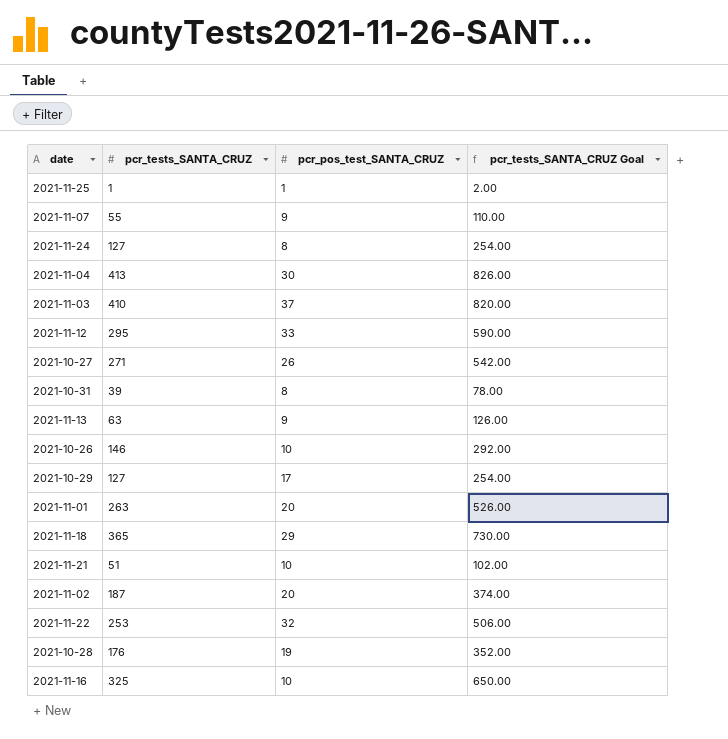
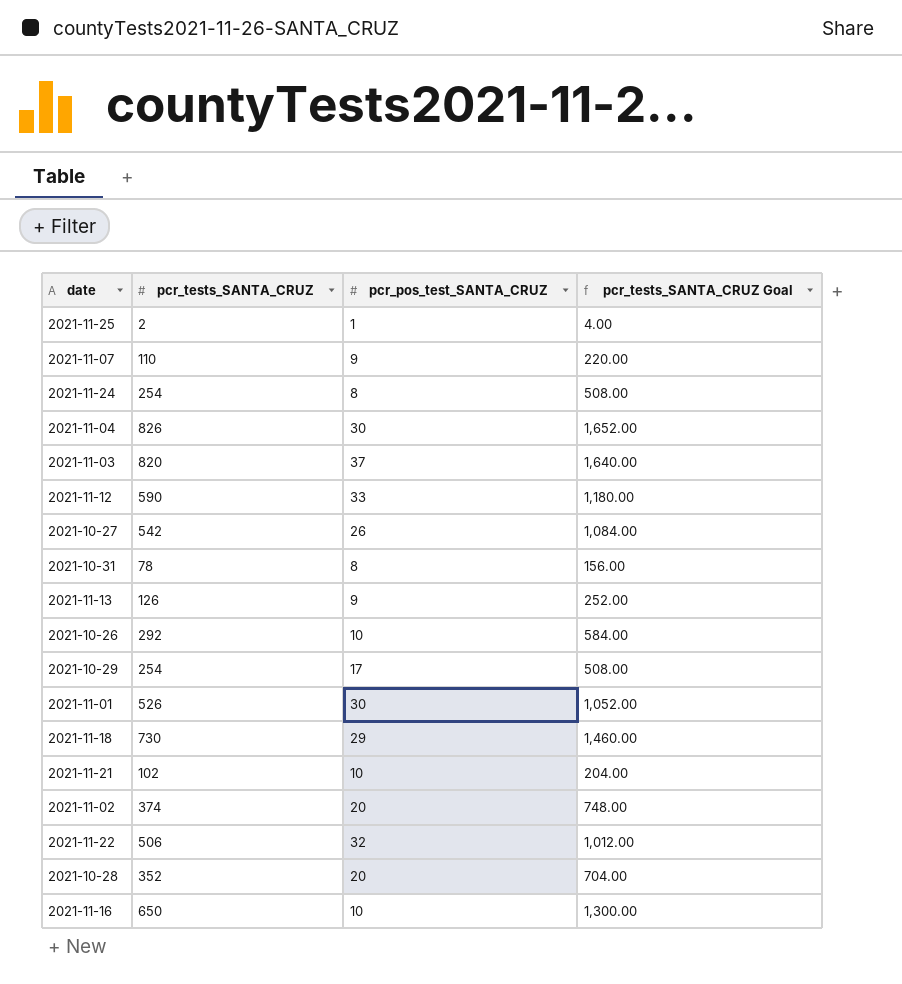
2021-11-25 | pcr_tests_SANTA_CRUZ: 1 -> 2
2021-11-25 | pcr_tests_SANTA_CRUZ Goal: 2.00 -> 4.00
2021-11-07 | pcr_tests_SANTA_CRUZ: 55 -> 110
2021-11-07 | pcr_tests_SANTA_CRUZ Goal: 110.00 -> 220.00
2021-11-24 | pcr_tests_SANTA_CRUZ: 127 -> 254
2021-11-24 | pcr_tests_SANTA_CRUZ Goal: 254.00 -> 508.00
2021-11-04 | pcr_tests_SANTA_CRUZ: 413 -> 826
2021-11-04 | pcr_tests_SANTA_CRUZ Goal: 826.00 -> 1,652.00
2021-11-03 | pcr_tests_SANTA_CRUZ: 410 -> 820
2021-11-03 | pcr_tests_SANTA_CRUZ Goal: 820.00 -> 1,640.00
2021-11-12 | pcr_tests_SANTA_CRUZ: 295 -> 590
2021-11-12 | pcr_tests_SANTA_CRUZ Goal: 590.00 -> 1,180.00
2021-10-27 | pcr_tests_SANTA_CRUZ: 271 -> 542
2021-10-27 | pcr_tests_SANTA_CRUZ Goal: 542.00 -> 1,084.00
2021-10-31 | pcr_tests_SANTA_CRUZ: 39 -> 78
2021-10-31 | pcr_tests_SANTA_CRUZ Goal: 78.00 -> 156.00
2021-11-13 | pcr_tests_SANTA_CRUZ: 63 -> 126
2021-11-13 | pcr_tests_SANTA_CRUZ Goal: 126.00 -> 252.00
2021-10-26 | pcr_tests_SANTA_CRUZ: 146 -> 292
2021-10-26 | pcr_tests_SANTA_CRUZ Goal: 292.00 -> 584.00
2021-10-29 | pcr_tests_SANTA_CRUZ: 127 -> 254
2021-10-29 | pcr_tests_SANTA_CRUZ Goal: 254.00 -> 508.00
2021-11-01 | pcr_tests_SANTA_CRUZ: 263 -> 526
2021-11-01 | pcr_pos_test_SANTA_CRUZ: 20 -> 30
2021-11-01 | pcr_tests_SANTA_CRUZ Goal: 526.00 -> 1,052.00
2021-11-18 | pcr_tests_SANTA_CRUZ: 365 -> 730
2021-11-18 | pcr_tests_SANTA_CRUZ Goal: 730.00 -> 1,460.00
2021-11-21 | pcr_tests_SANTA_CRUZ: 51 -> 102
2021-11-21 | pcr_tests_SANTA_CRUZ Goal: 102.00 -> 204.00
2021-11-02 | pcr_tests_SANTA_CRUZ: 187 -> 374
2021-11-02 | pcr_tests_SANTA_CRUZ Goal: 374.00 -> 748.00
2021-11-22 | pcr_tests_SANTA_CRUZ: 253 -> 506
2021-11-22 | pcr_tests_SANTA_CRUZ Goal: 506.00 -> 1,012.00
2021-10-28 | pcr_tests_SANTA_CRUZ: 176 -> 352
2021-10-28 | pcr_pos_test_SANTA_CRUZ: 19 -> 20
2021-10-28 | pcr_tests_SANTA_CRUZ Goal: 352.00 -> 704.00
2021-11-16 | pcr_tests_SANTA_CRUZ: 325 -> 650
2021-11-16 | pcr_tests_SANTA_CRUZ Goal: 650.00 -> 1,300.00

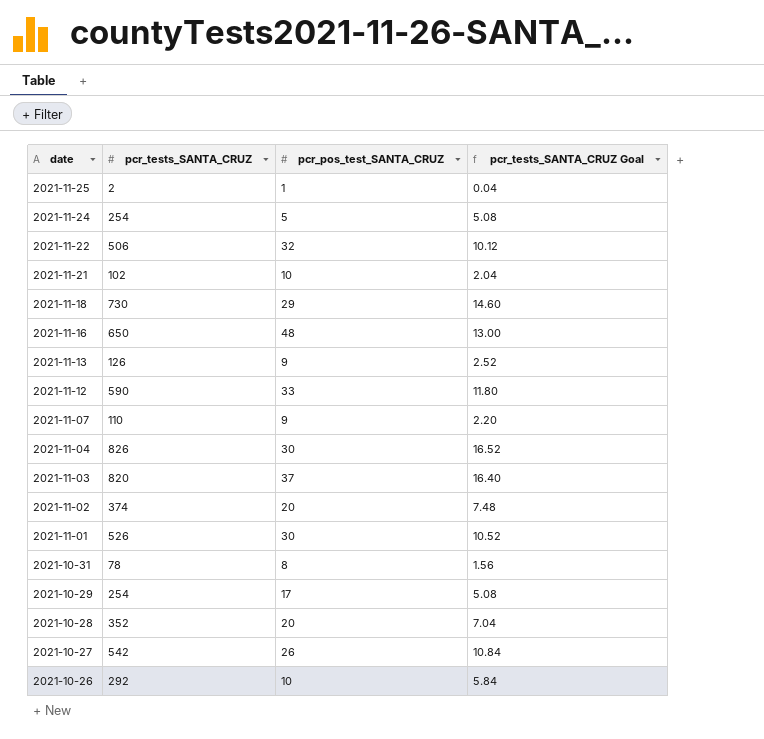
row order: none -> date descending
column pcr_tests_SANTA_CRUZ Goal | formula: [pcr_tests_SANTA_CRUZ] * 2 -> [pcr_tests_SANTA_CRUZ] * 0.02
2021-11-24 | pcr_pos_test_SANTA_CRUZ: 8 -> 5
2021-11-16 | pcr_pos_test_SANTA_CRUZ: 10 -> 48

